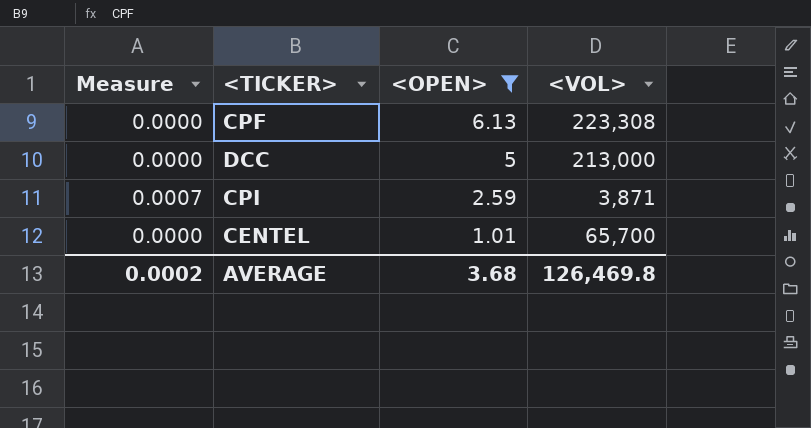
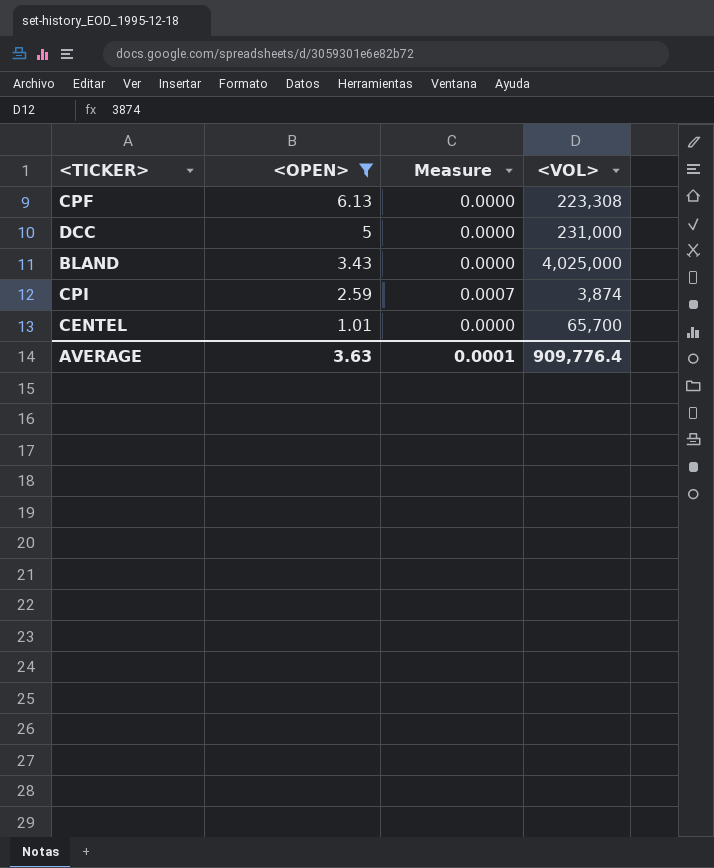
column Measure | position: 1 -> 3
DCC | <VOL>: 213,000 -> 231,000
row BLAND: none -> 3.43 | 0.0000 | 4,025,000
CPI | <VOL>: 3,871 -> 3,874
AVERAGE | <OPEN>: 3.68 -> 3.63
AVERAGE | Measure: 0.0002 -> 0.0001
AVERAGE | <VOL>: 126,469.8 -> 909,776.4

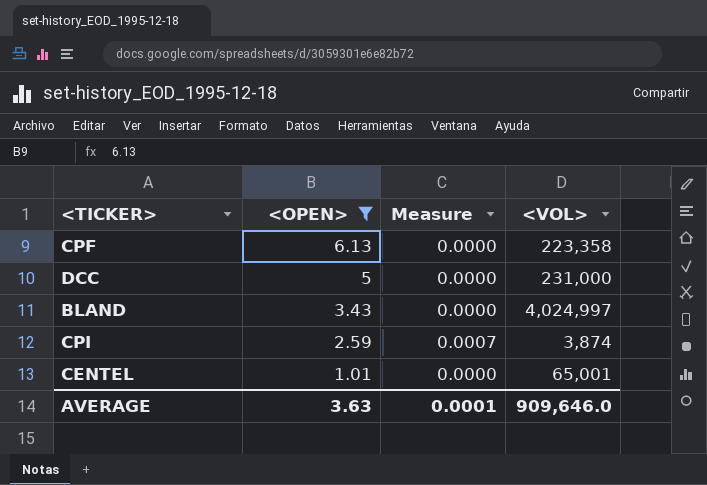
CPF | <VOL>: 223,308 -> 223,358
BLAND | <VOL>: 4,025,000 -> 4,024,997
CENTEL | <VOL>: 65,700 -> 65,001
AVERAGE | <VOL>: 909,776.4 -> 909,646.0

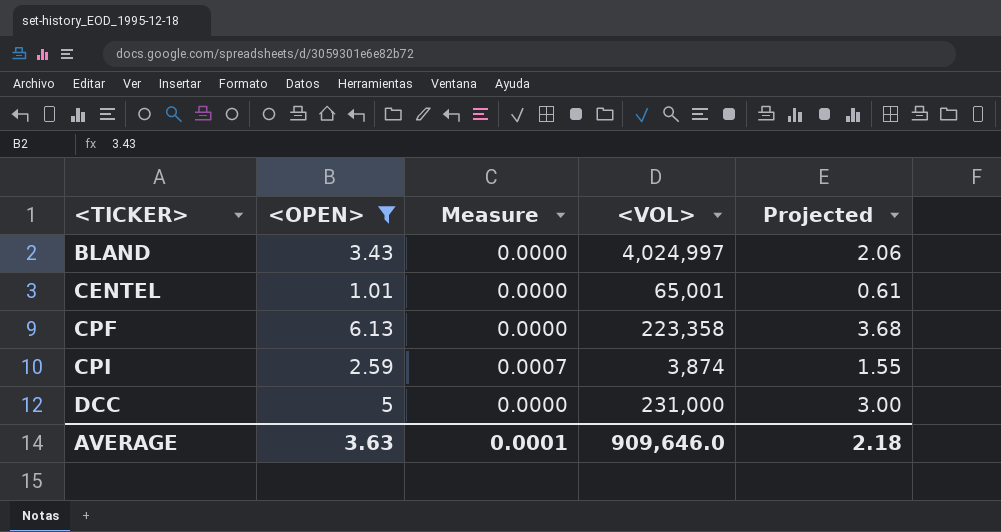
row order: <OPEN> descending -> <TICKER> ascending
column Projected | formula: none -> [<OPEN>] * 0.6

